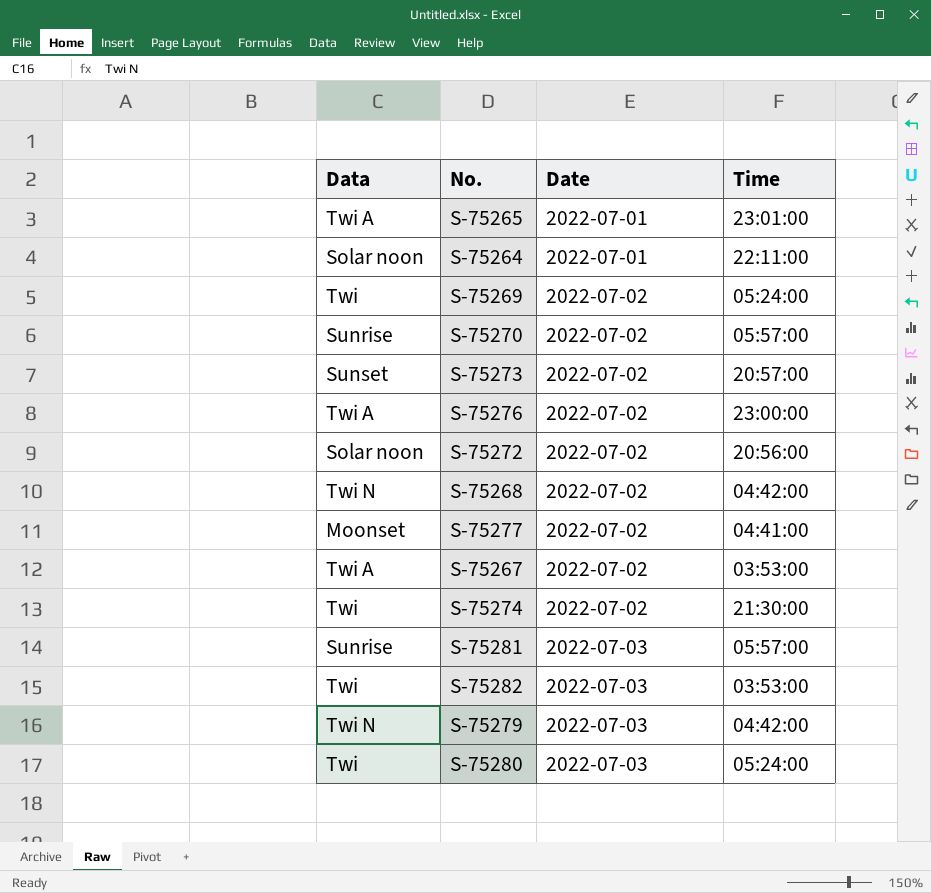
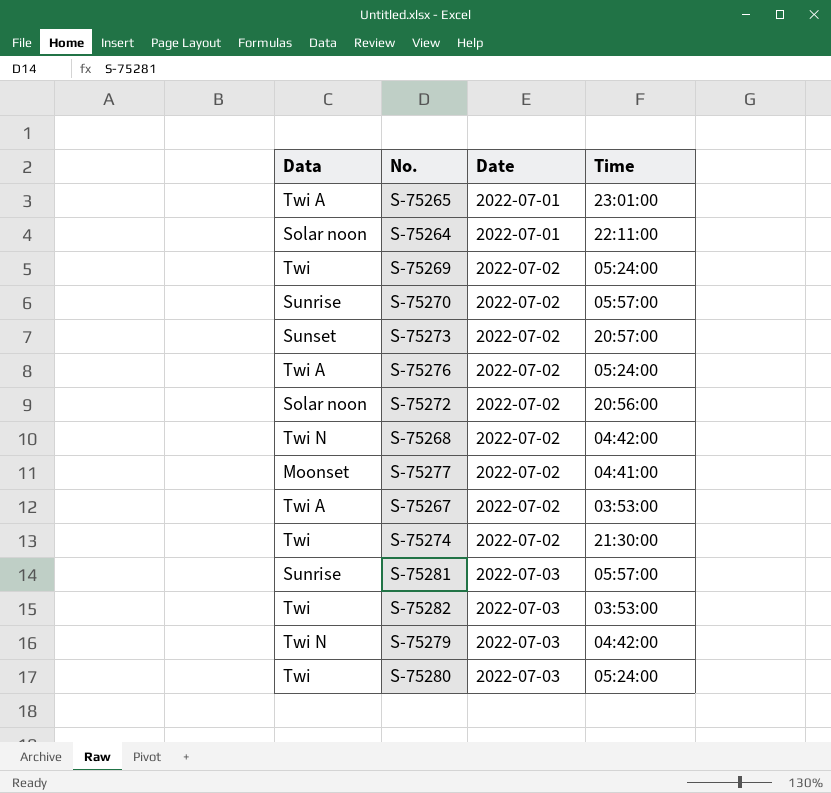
S-75276 | Time: 23:00:00 -> 05:24:00

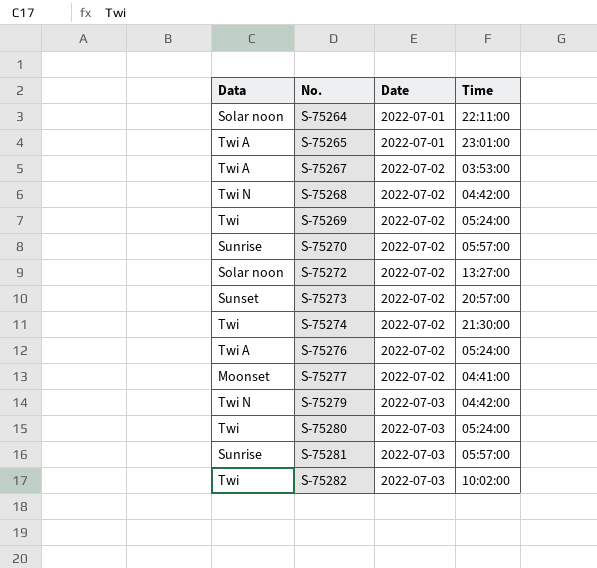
row order: Date ascending -> No. ascending
S-75272 | Time: 20:56:00 -> 13:27:00
S-75282 | Time: 03:53:00 -> 10:02:00

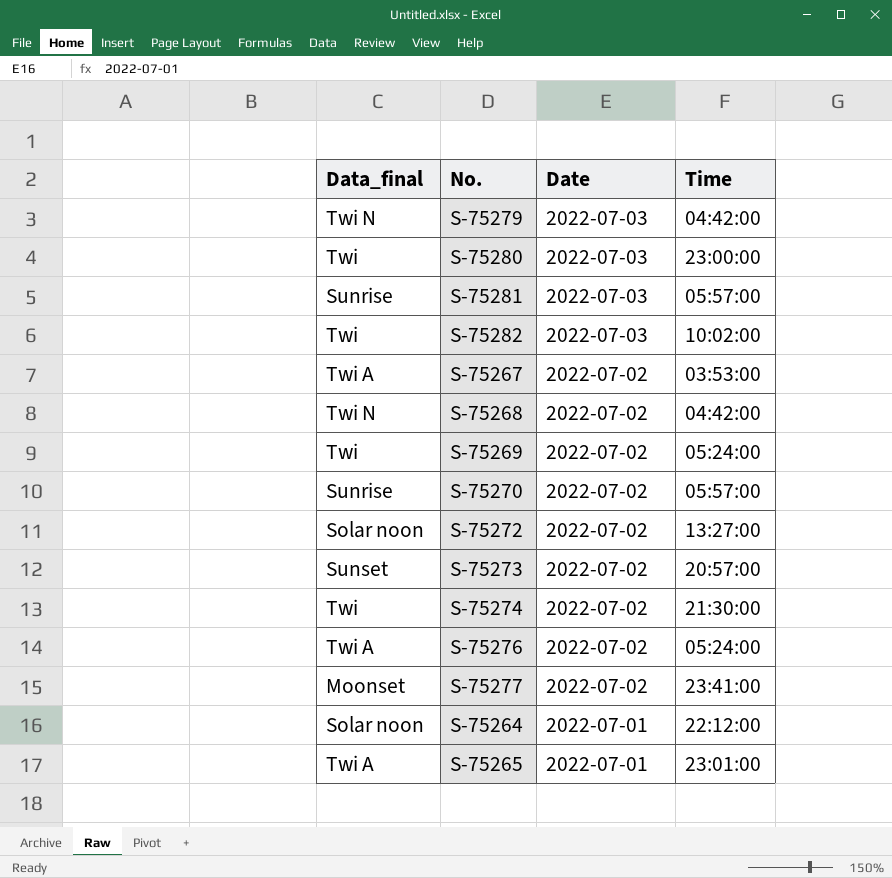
row order: No. ascending -> Date descending
column name: Data -> Data_final
S-75280 | Time: 05:24:00 -> 23:00:00
S-75277 | Time: 04:41:00 -> 23:41:00
S-75264 | Time: 22:11:00 -> 22:12:00

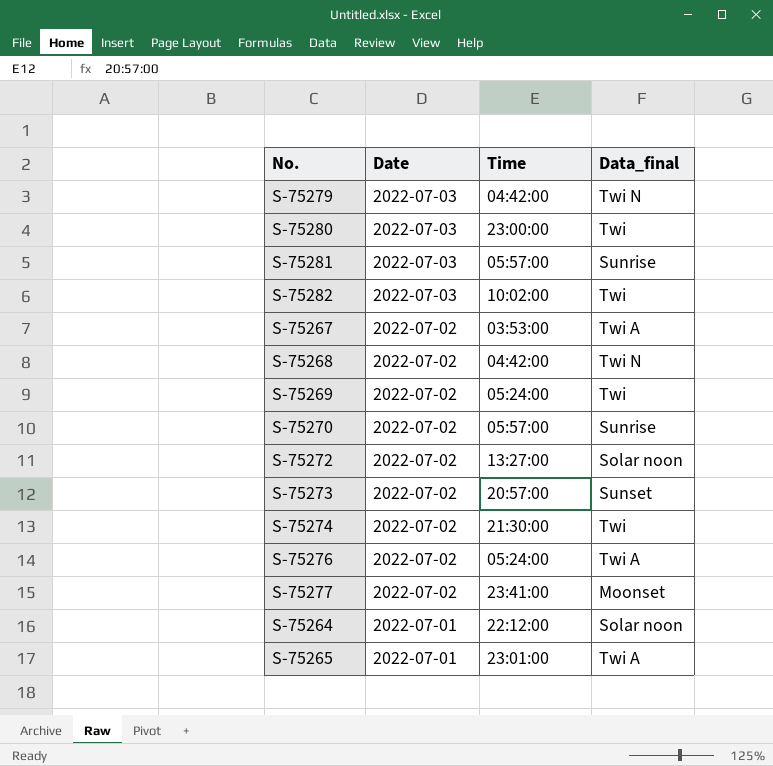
column Data_final | position: 1 -> 4

